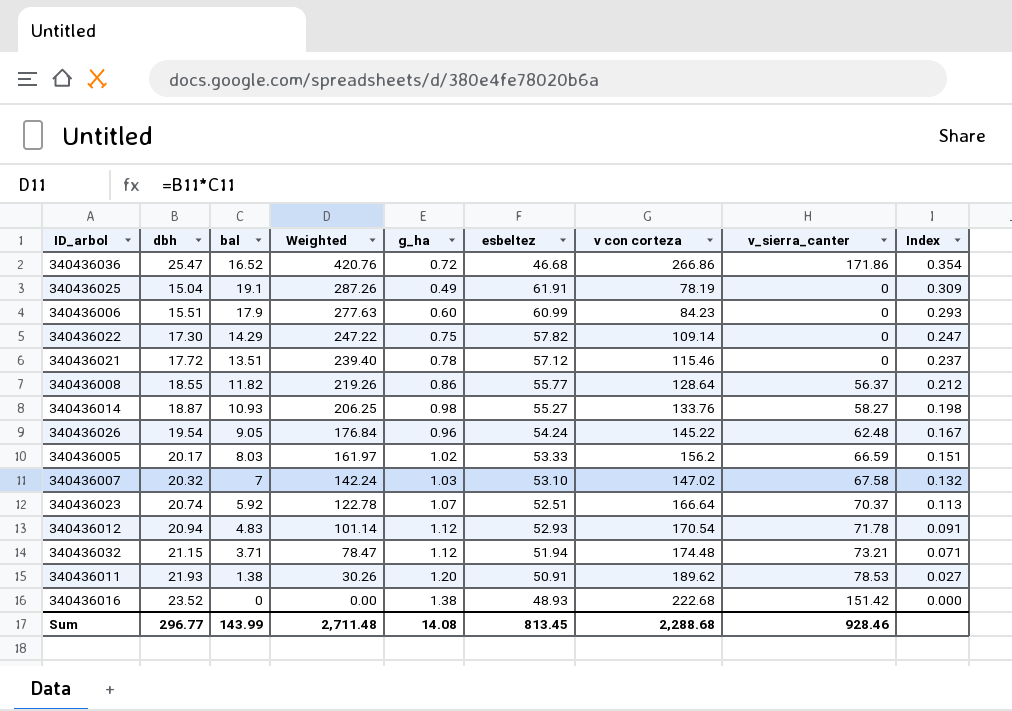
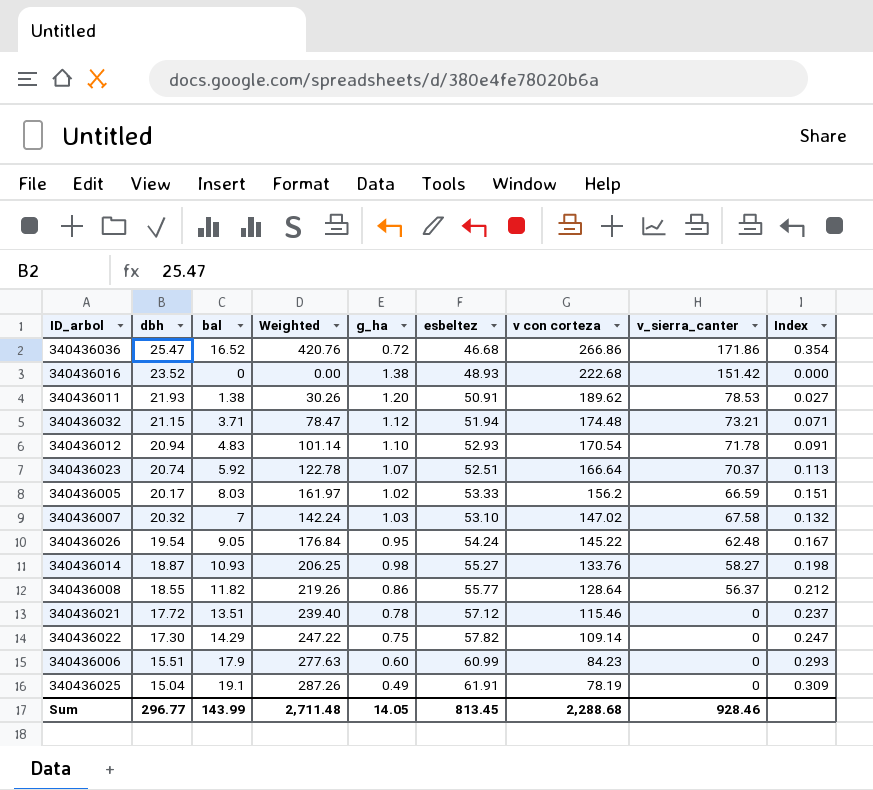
row order: Weighted descending -> v con corteza descending
340436012 | g_ha: 1.12 -> 1.10
340436026 | g_ha: 0.96 -> 0.95
Sum | g_ha: 14.08 -> 14.05

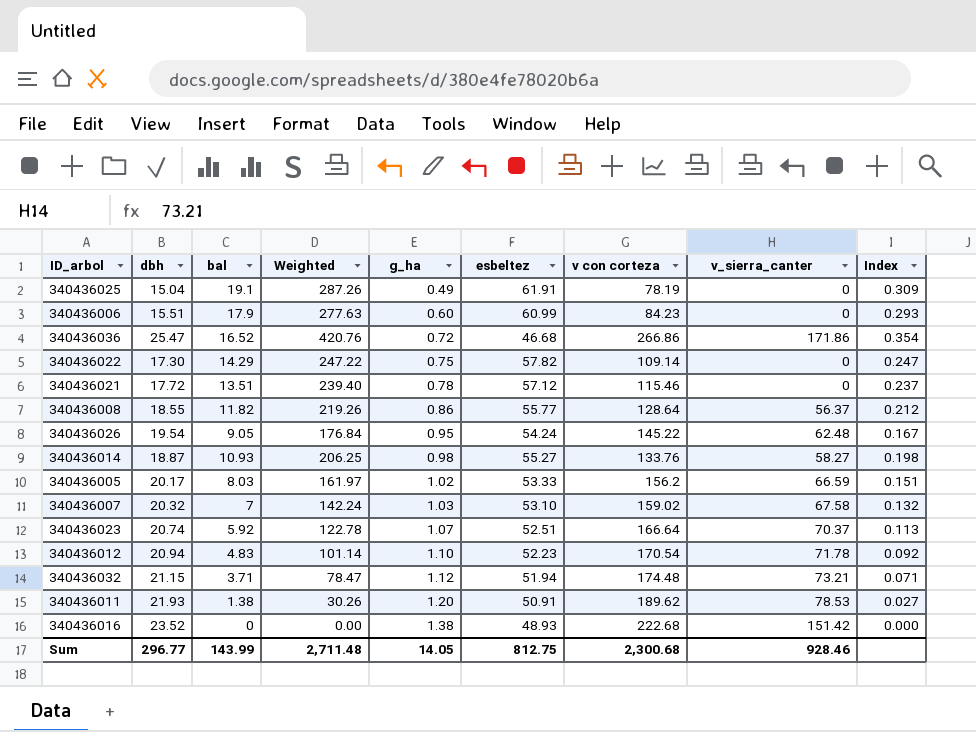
row order: v con corteza descending -> g_ha ascending
340436007 | v con corteza: 147.02 -> 159.02
340436012 | esbeltez: 52.93 -> 52.23
340436012 | Index: 0.091 -> 0.092
Sum | esbeltez: 813.45 -> 812.75
Sum | v con corteza: 2,288.68 -> 2,300.68

